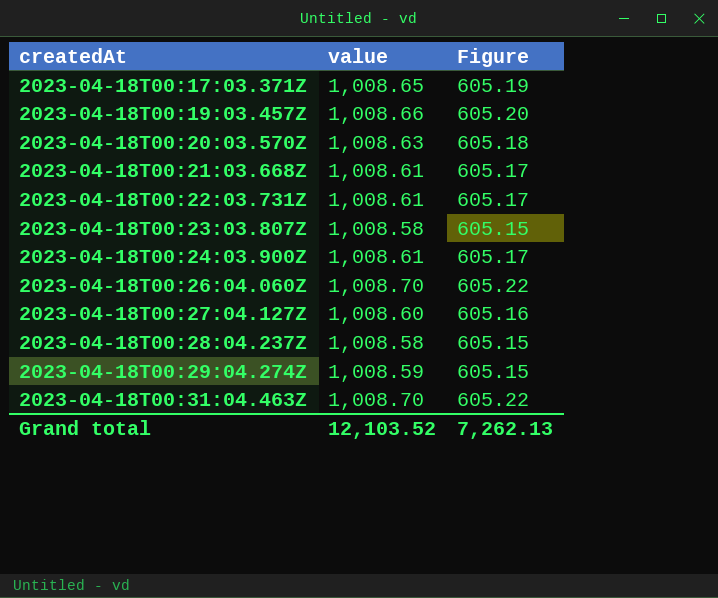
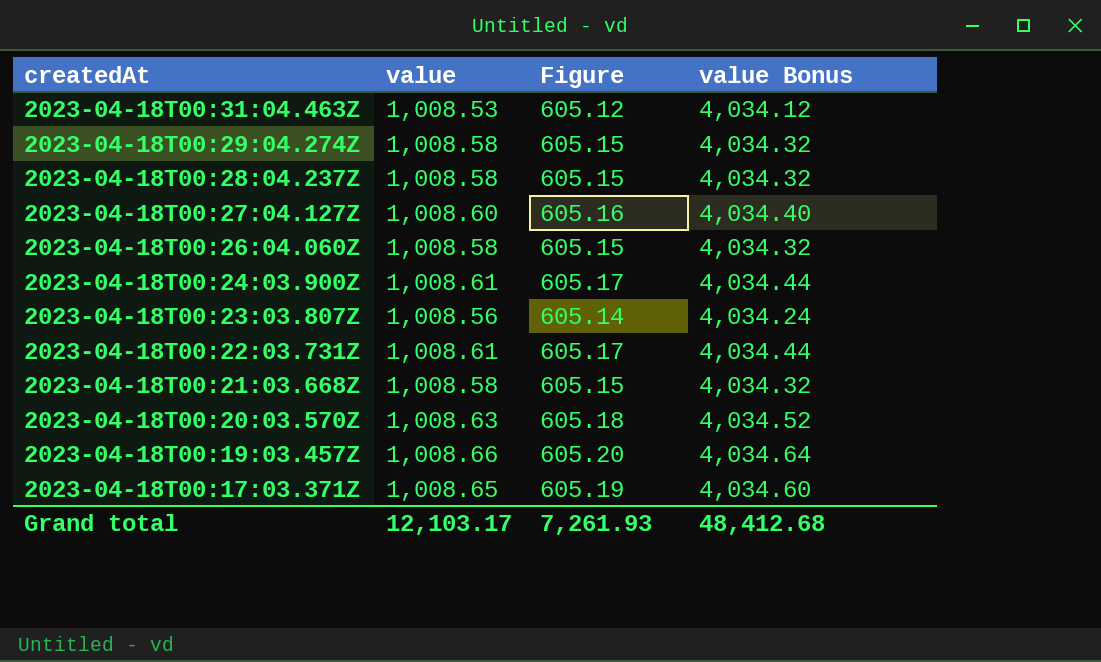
row order: createdAt ascending -> createdAt descending
column value Bonus | formula: none -> [value] * 4
2023-04-18T00:31:04.463Z | value: 1,008.70 -> 1,008.53
2023-04-18T00:31:04.463Z | Figure: 605.22 -> 605.12
2023-04-18T00:29:04.274Z | value: 1,008.59 -> 1,008.58
2023-04-18T00:26:04.060Z | value: 1,008.70 -> 1,008.58
2023-04-18T00:26:04.060Z | Figure: 605.22 -> 605.15
2023-04-18T00:23:03.807Z | value: 1,008.58 -> 1,008.56
2023-04-18T00:23:03.807Z | Figure: 605.15 -> 605.14
2023-04-18T00:21:03.668Z | value: 1,008.61 -> 1,008.58
2023-04-18T00:21:03.668Z | Figure: 605.17 -> 605.15
Grand total | value: 12,103.52 -> 12,103.17
Grand total | Figure: 7,262.13 -> 7,261.93

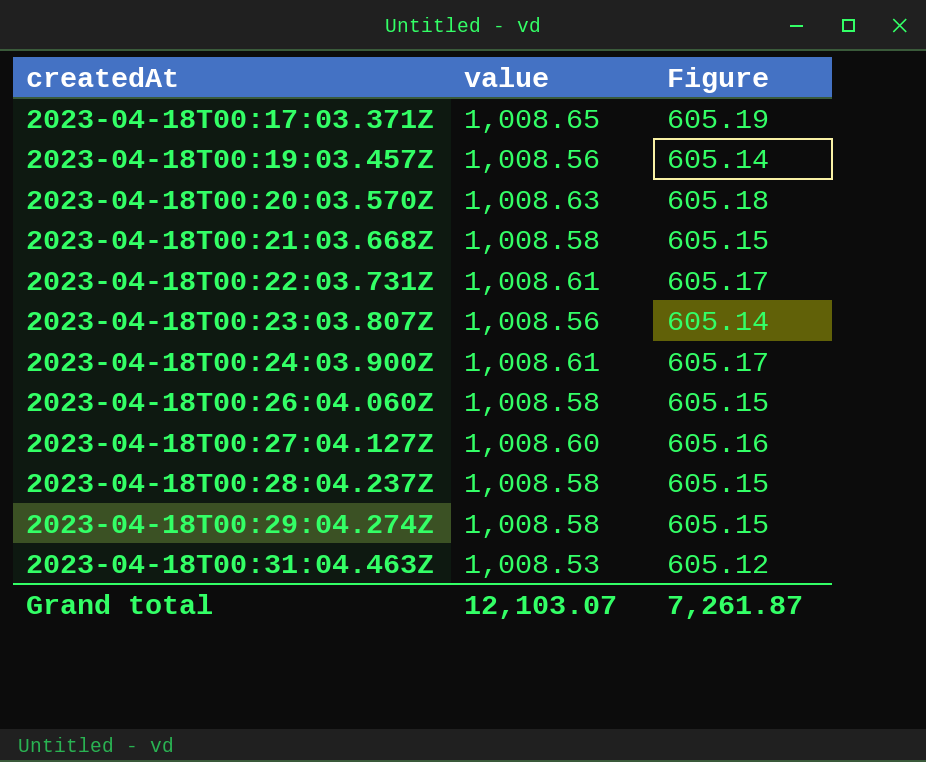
row order: createdAt descending -> createdAt ascending
column value Bonus | formula: [value] * 4 -> none
2023-04-18T00:19:03.457Z | value: 1,008.66 -> 1,008.56
2023-04-18T00:19:03.457Z | Figure: 605.20 -> 605.14
Grand total | value: 12,103.17 -> 12,103.07
Grand total | Figure: 7,261.93 -> 7,261.87

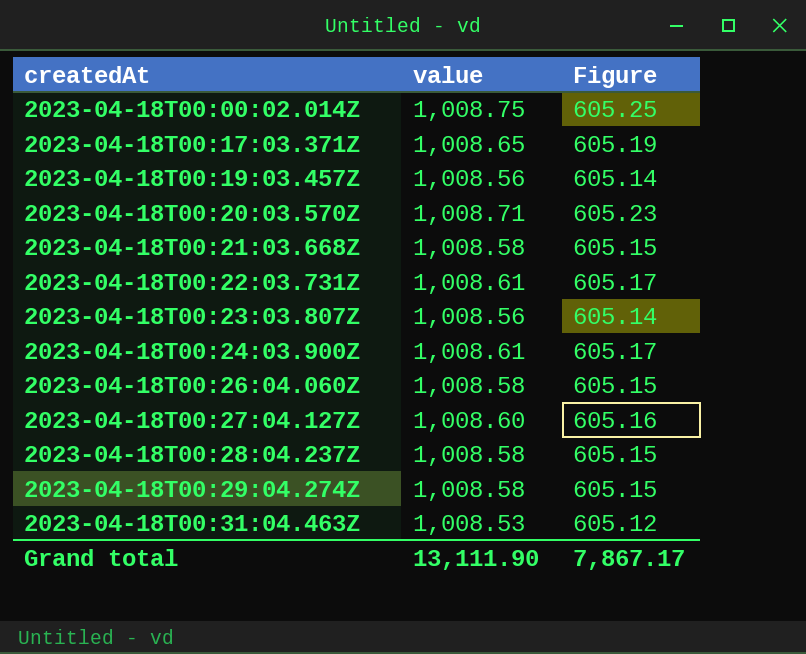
row 2023-04-18T00:00:02.014Z: none -> 1,008.75 | 605.25
2023-04-18T00:20:03.570Z | value: 1,008.63 -> 1,008.71
2023-04-18T00:20:03.570Z | Figure: 605.18 -> 605.23
Grand total | value: 12,103.07 -> 13,111.90
Grand total | Figure: 7,261.87 -> 7,867.17

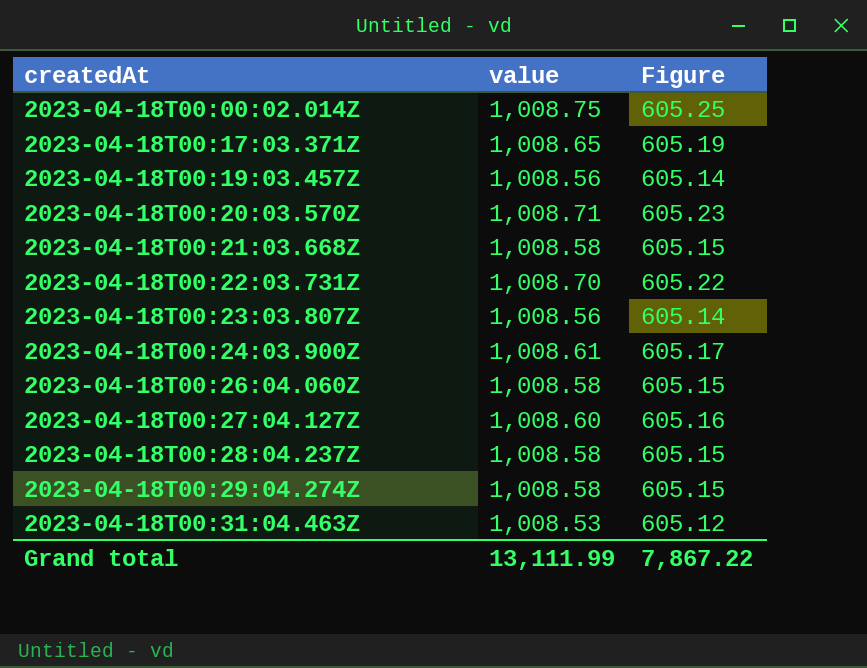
2023-04-18T00:22:03.731Z | value: 1,008.61 -> 1,008.70
2023-04-18T00:22:03.731Z | Figure: 605.17 -> 605.22
Grand total | value: 13,111.90 -> 13,111.99
Grand total | Figure: 7,867.17 -> 7,867.22

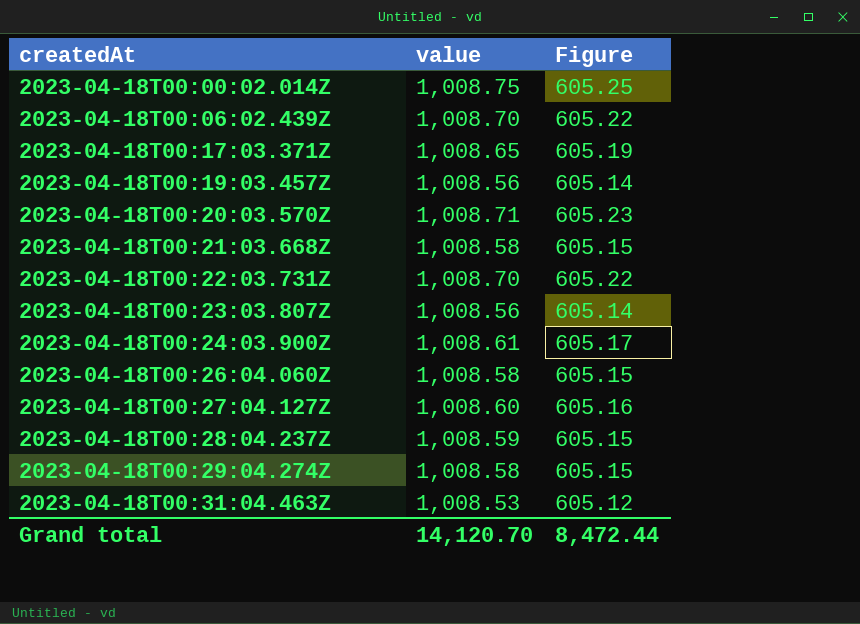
row 2023-04-18T00:06:02.439Z: none -> 1,008.70 | 605.22
2023-04-18T00:28:04.237Z | value: 1,008.58 -> 1,008.59
Grand total | value: 13,111.99 -> 14,120.70
Grand total | Figure: 7,867.22 -> 8,472.44

